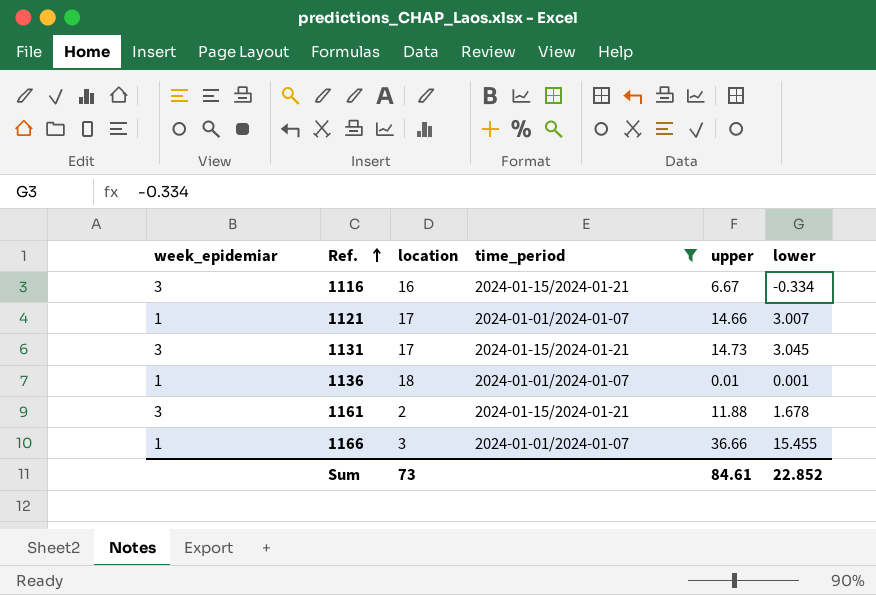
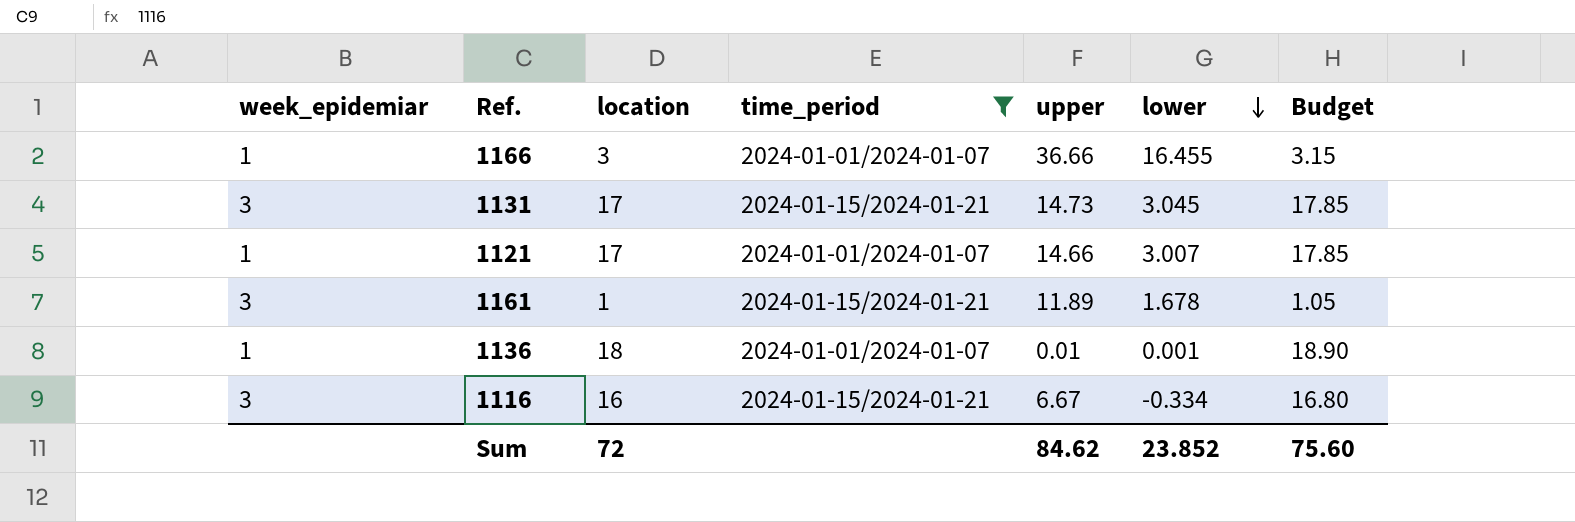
row order: Ref. ascending -> lower descending
column Budget | formula: none -> [location] * 1.05
1166 | lower: 15.455 -> 16.455
1161 | location: 2 -> 1
1161 | upper: 11.88 -> 11.89
Sum | location: 73 -> 72
Sum | upper: 84.61 -> 84.62
Sum | lower: 22.852 -> 23.852

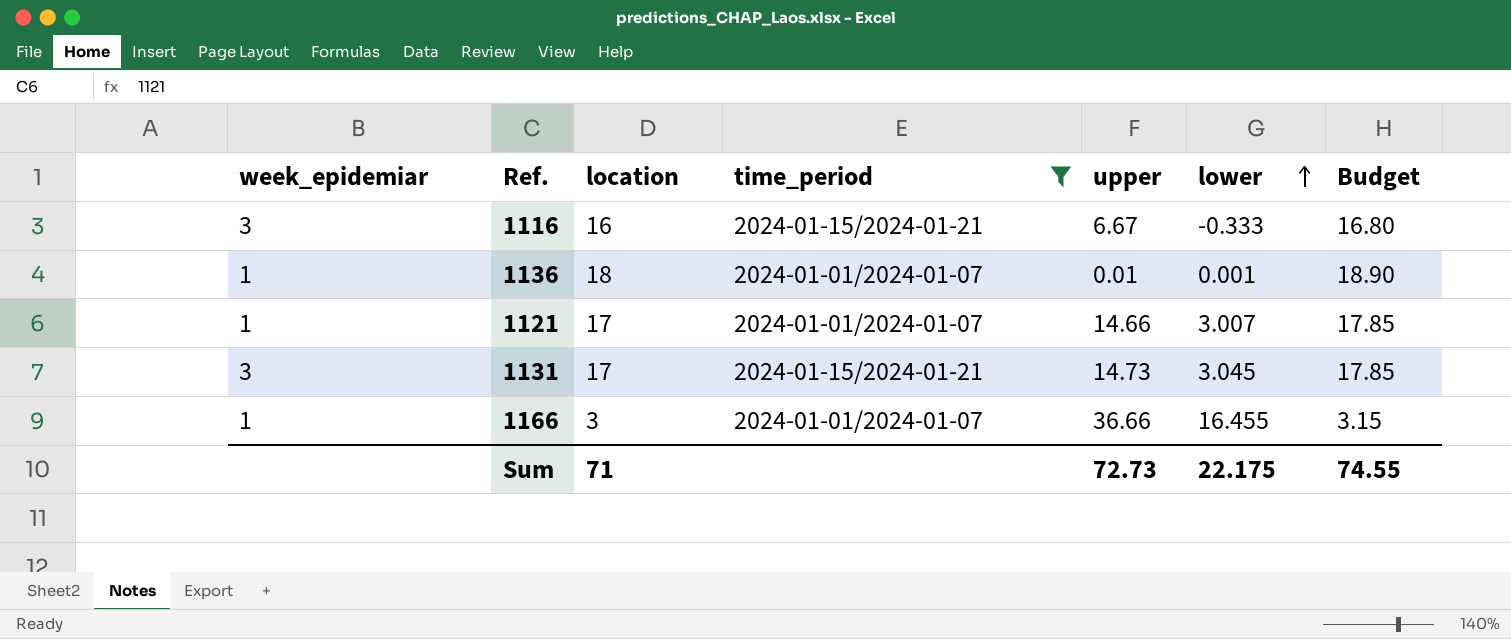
row order: lower descending -> lower ascending
row 1161: 3 | 1 | 2024-01-15/2024-01-21 | 11.89 | 1.678 | 1.05 -> none
1116 | lower: -0.334 -> -0.333
Sum | location: 72 -> 71
Sum | upper: 84.62 -> 72.73
Sum | lower: 23.852 -> 22.175
Sum | Budget: 75.60 -> 74.55

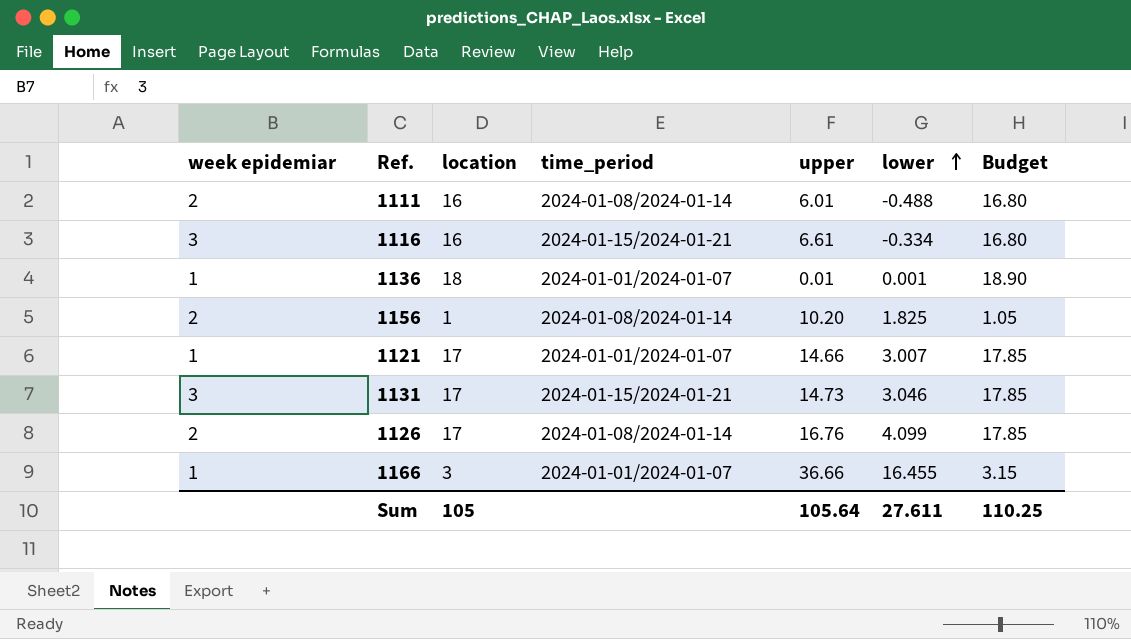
filter: time_period != 2024-01-08/2024-01-14 -> none
column name: week_epidemiar -> week epidemiar
1116 | upper: 6.67 -> 6.61
1116 | lower: -0.333 -> -0.334
1131 | lower: 3.045 -> 3.046
Sum | location: 71 -> 105
Sum | upper: 72.73 -> 105.64
Sum | lower: 22.175 -> 27.611
Sum | Budget: 74.55 -> 110.25

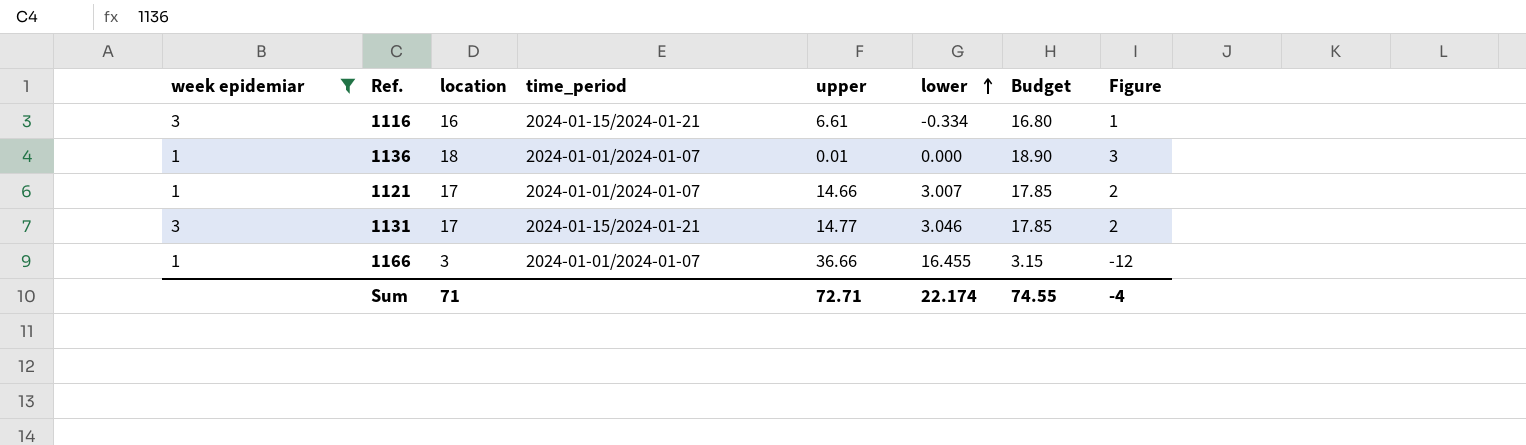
filter: none -> week epidemiar != 2
column Figure | formula: none -> [location] - 15
1136 | lower: 0.001 -> 0.000
1131 | upper: 14.73 -> 14.77
Sum | location: 105 -> 71
Sum | upper: 105.64 -> 72.71
Sum | lower: 27.611 -> 22.174
Sum | Budget: 110.25 -> 74.55

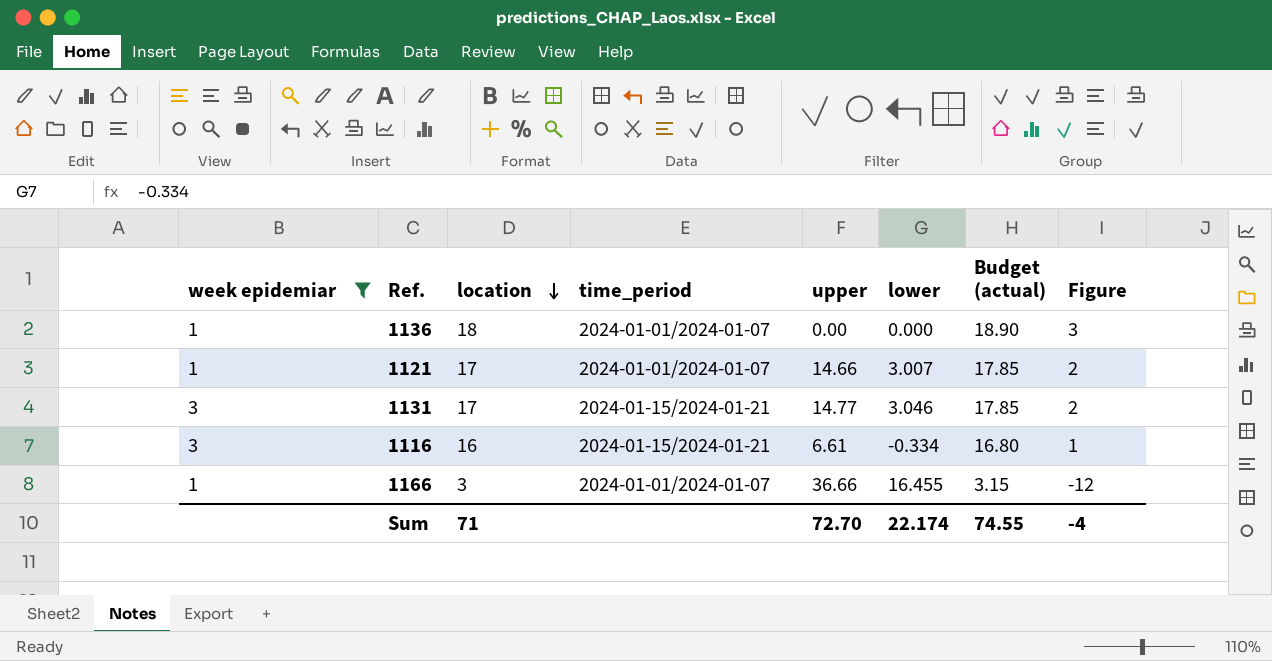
row order: lower ascending -> location descending
column name: Budget -> Budget (actual)
1136 | upper: 0.01 -> 0.00
Sum | upper: 72.71 -> 72.70

